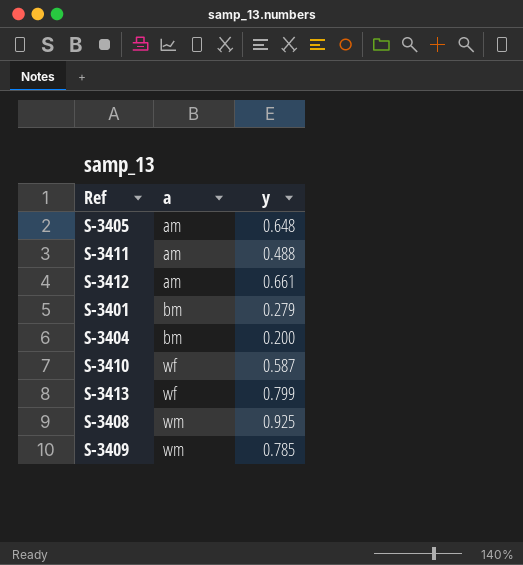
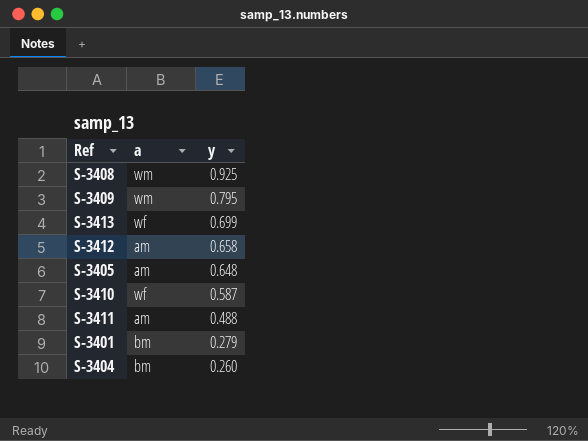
row order: a ascending -> y descending
S-3409 | y: 0.785 -> 0.795
S-3413 | y: 0.799 -> 0.699
S-3412 | y: 0.661 -> 0.658
S-3404 | y: 0.200 -> 0.260

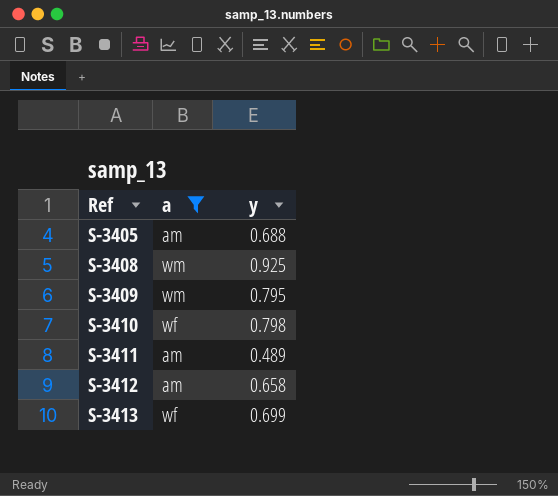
filter: none -> a != bm
row order: y descending -> Ref ascending
S-3405 | y: 0.648 -> 0.688
S-3410 | y: 0.587 -> 0.798
S-3411 | y: 0.488 -> 0.489

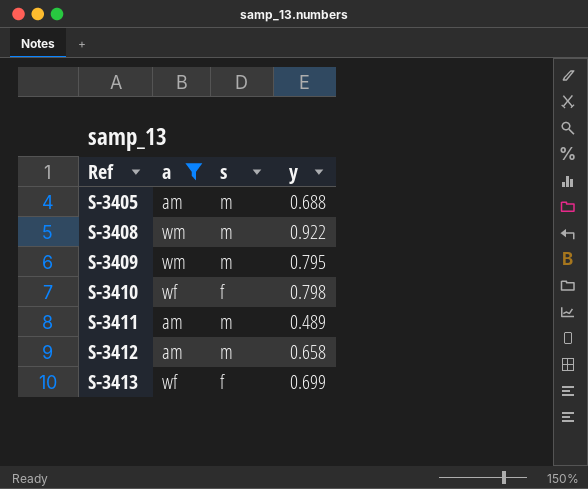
column s | position: none -> 3
S-3408 | y: 0.925 -> 0.922

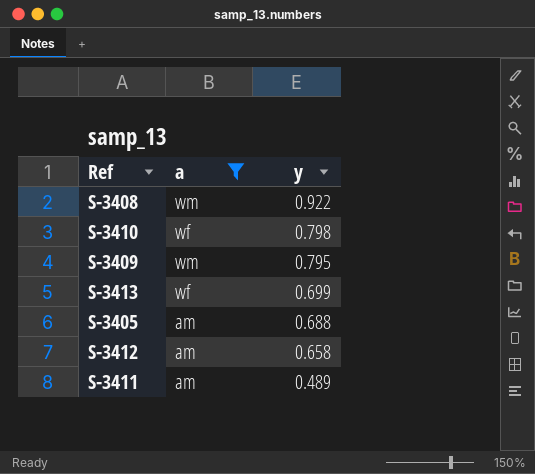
row order: Ref ascending -> y descending
column s | position: 3 -> none

